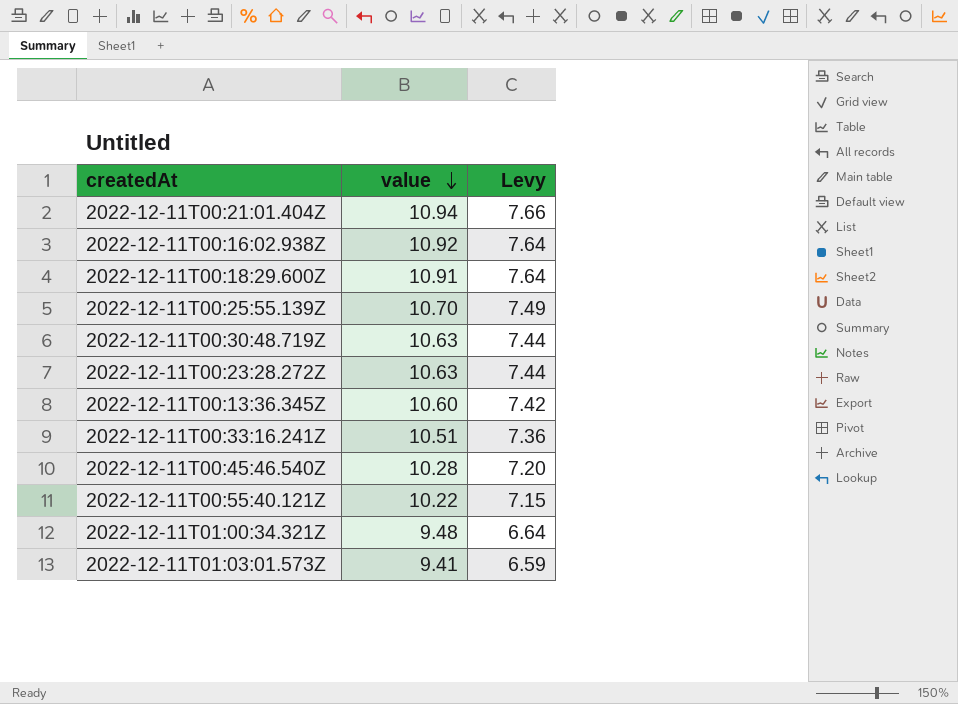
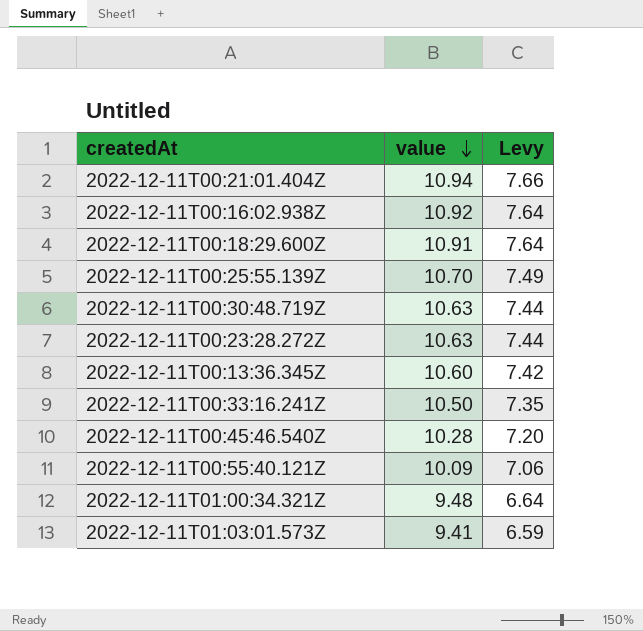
2022-12-11T00:33:16.241Z | value: 10.51 -> 10.50
2022-12-11T00:33:16.241Z | Levy: 7.36 -> 7.35
2022-12-11T00:55:40.121Z | value: 10.22 -> 10.09
2022-12-11T00:55:40.121Z | Levy: 7.15 -> 7.06

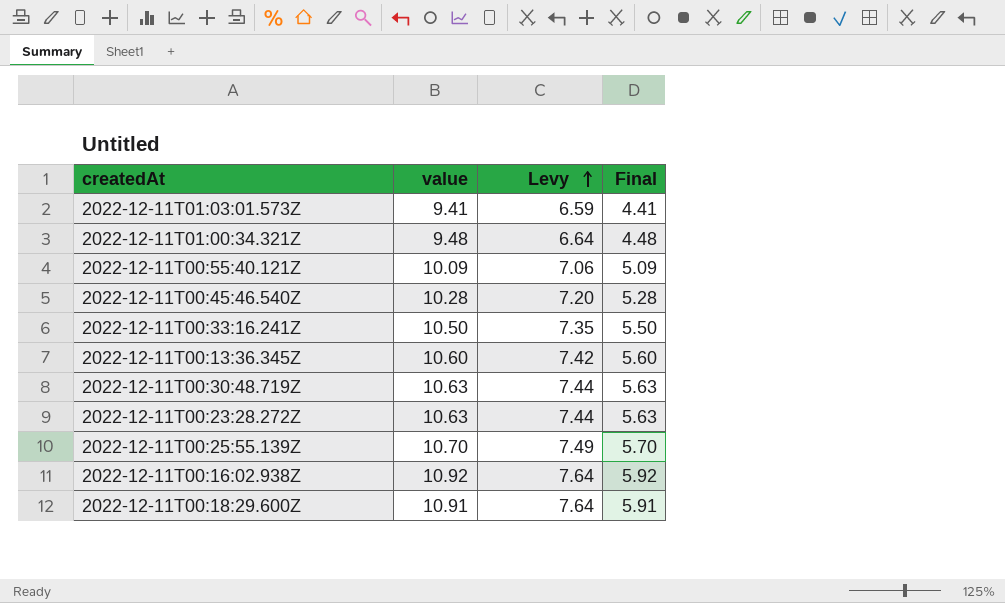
row order: value descending -> Levy ascending
column Final | formula: none -> [value] - 5
row 2022-12-11T00:21:01.404Z: 10.94 | 7.66 -> none

